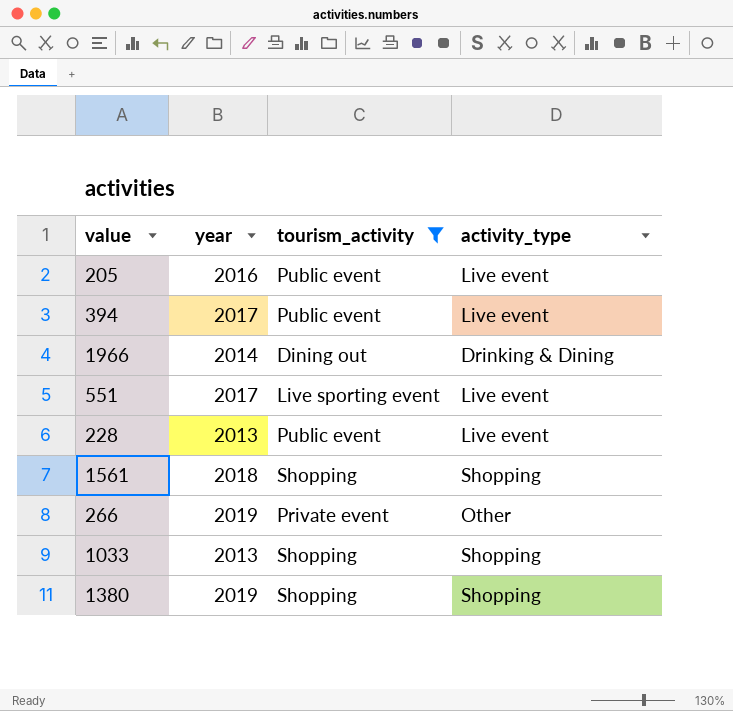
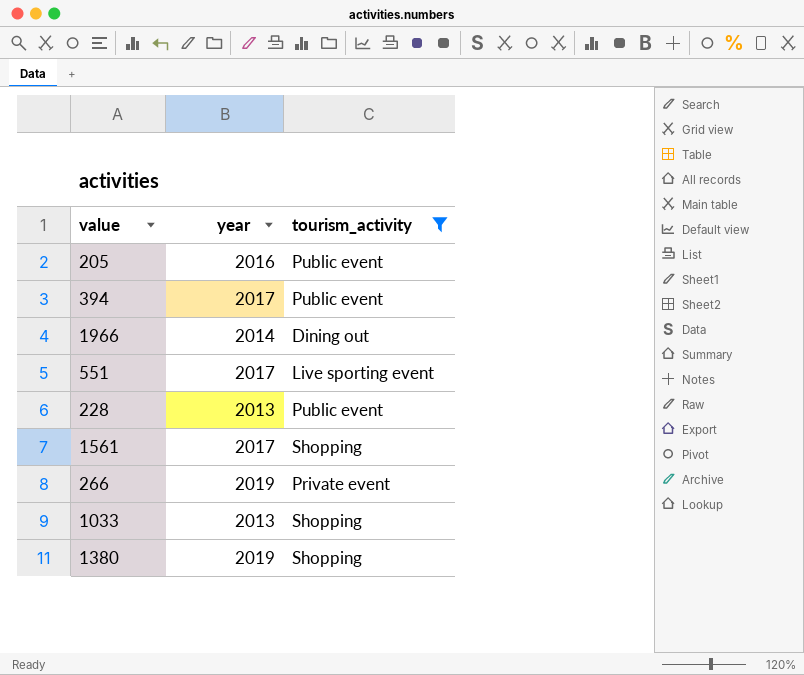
column activity_type | position: 4 -> none
1561 | year: 2018 -> 2017

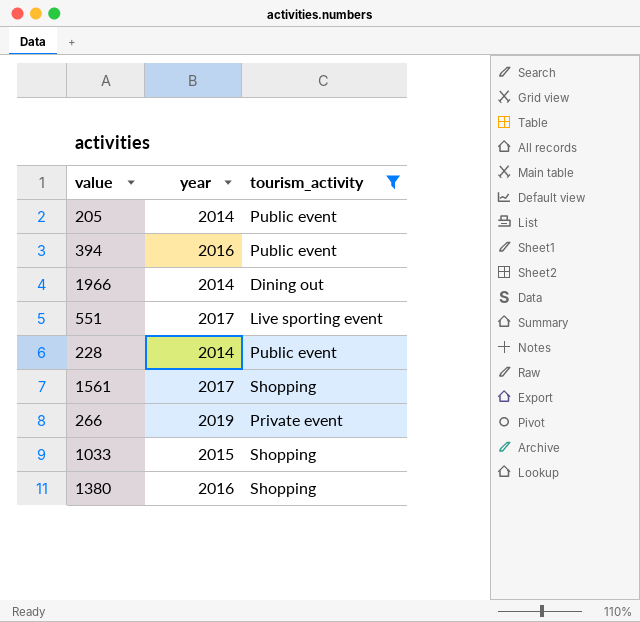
205 | year: 2016 -> 2014
394 | year: 2017 -> 2016
228 | year: 2013 -> 2014
1033 | year: 2013 -> 2015
1380 | year: 2019 -> 2016

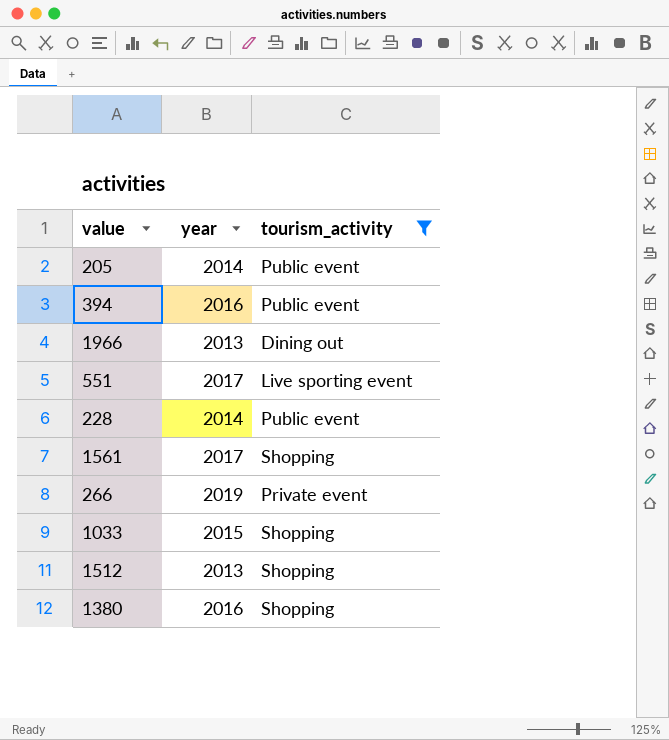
1966 | year: 2014 -> 2013
row 1512: none -> 2013 | Shopping

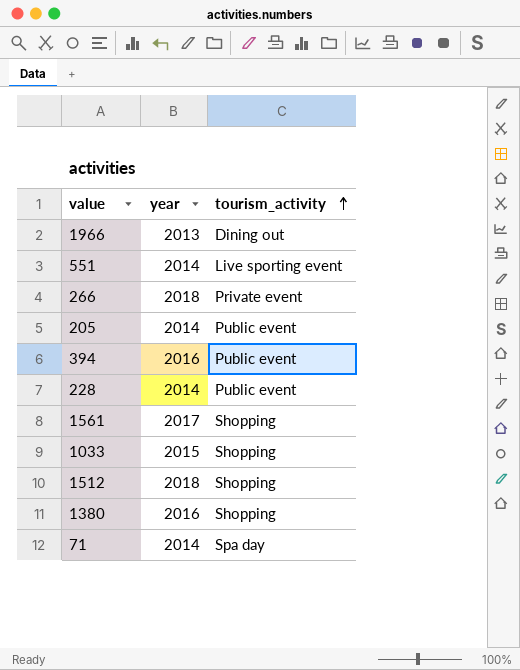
filter: tourism_activity != Spa day -> none
row order: none -> tourism_activity ascending
551 | year: 2017 -> 2014
266 | year: 2019 -> 2018
1512 | year: 2013 -> 2018

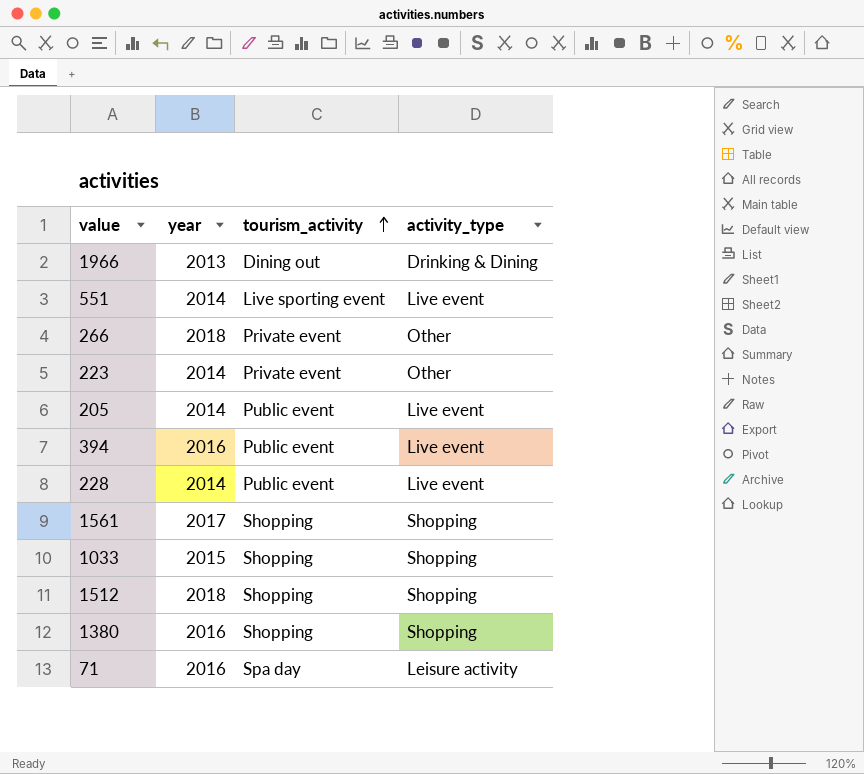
column activity_type | position: none -> 4
row 223: none -> 2014 | Private event | Other
71 | year: 2014 -> 2016

